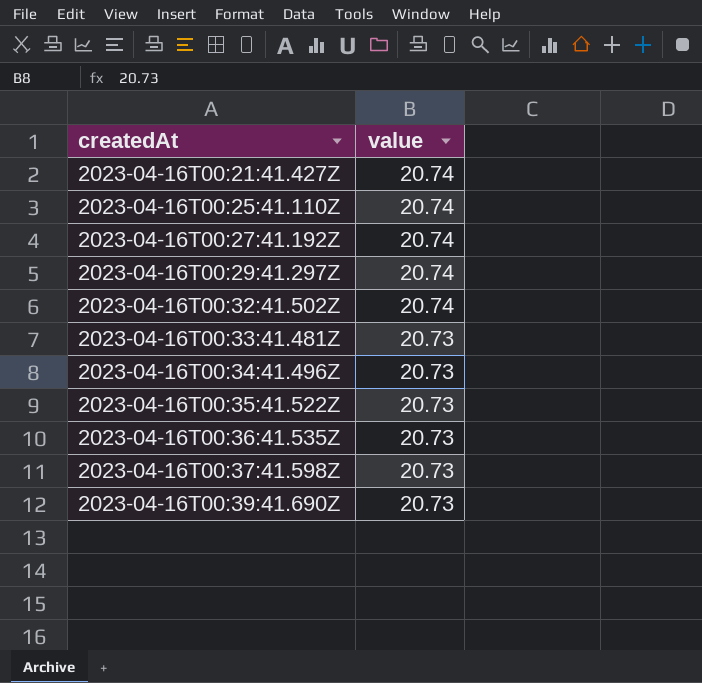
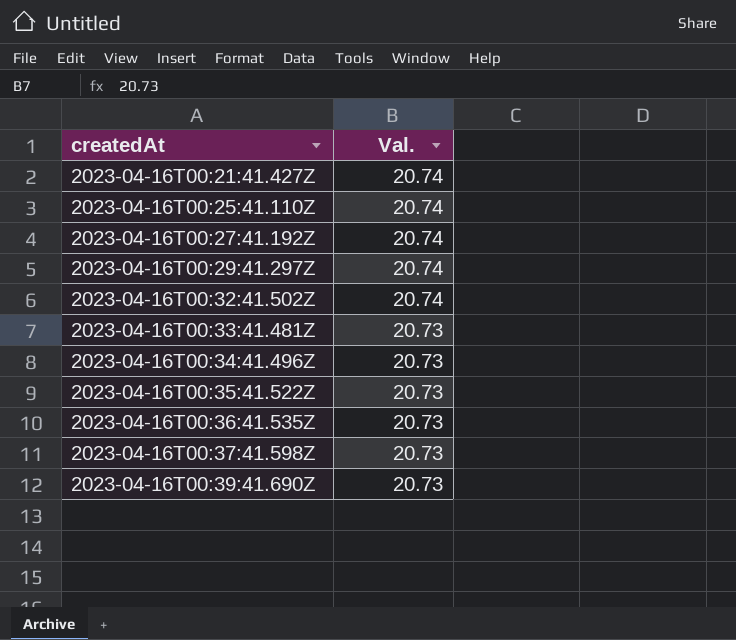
column name: value -> Val.

